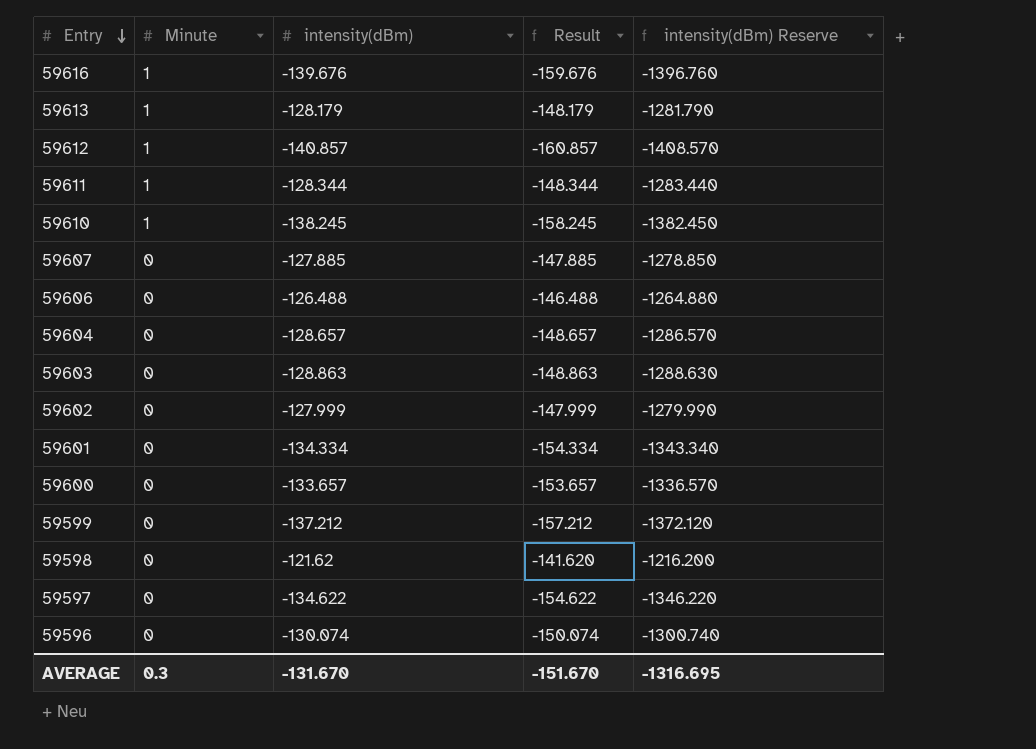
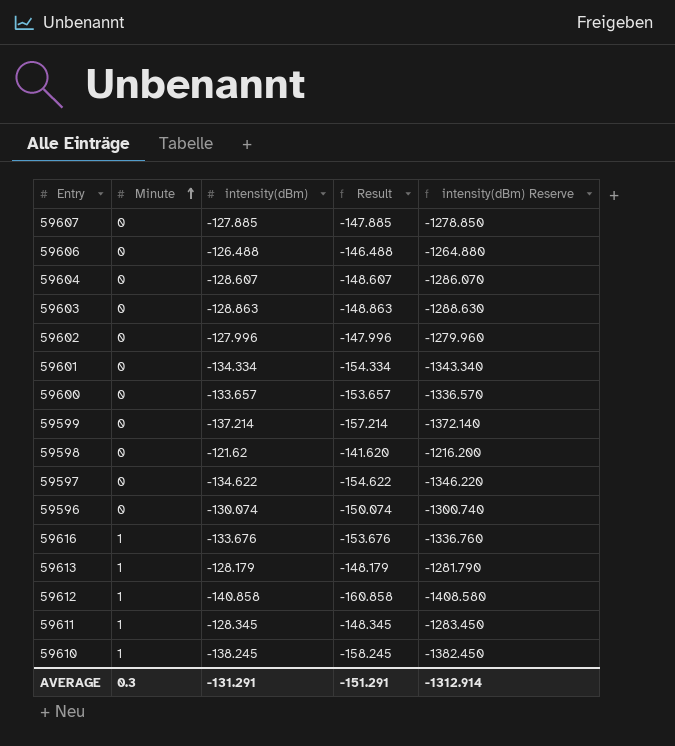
row order: Entry descending -> Minute ascending
59604 | intensity(dBm): -128.657 -> -128.607
59604 | Result: -148.657 -> -148.607
59604 | intensity(dBm) Reserve: -1286.570 -> -1286.070
59602 | intensity(dBm): -127.999 -> -127.996
59602 | Result: -147.999 -> -147.996
59602 | intensity(dBm) Reserve: -1279.990 -> -1279.960
59599 | intensity(dBm): -137.212 -> -137.214
59599 | Result: -157.212 -> -157.214
59599 | intensity(dBm) Reserve: -1372.120 -> -1372.140
59616 | intensity(dBm): -139.676 -> -133.676
59616 | Result: -159.676 -> -153.676
59616 | intensity(dBm) Reserve: -1396.760 -> -1336.760
59612 | intensity(dBm): -140.857 -> -140.858
59612 | Result: -160.857 -> -160.858
59612 | intensity(dBm) Reserve: -1408.570 -> -1408.580
59611 | intensity(dBm): -128.344 -> -128.345
59611 | Result: -148.344 -> -148.345
59611 | intensity(dBm) Reserve: -1283.440 -> -1283.450
AVERAGE | intensity(dBm): -131.670 -> -131.291
AVERAGE | Result: -151.670 -> -151.291
AVERAGE | intensity(dBm) Reserve: -1316.695 -> -1312.914

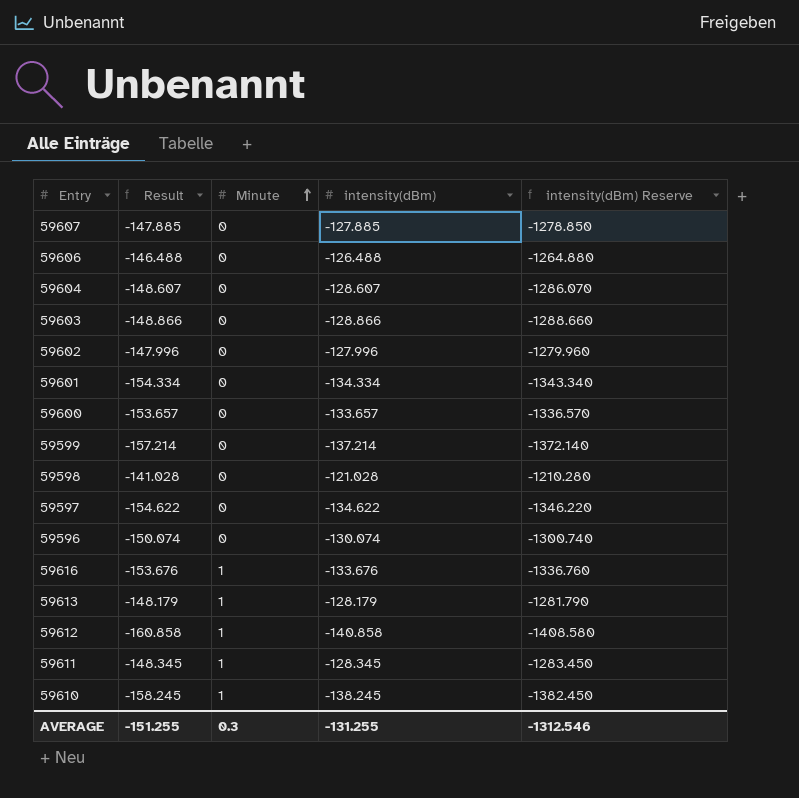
column Result | position: 4 -> 2
59603 | Result: -148.863 -> -148.866
59603 | intensity(dBm): -128.863 -> -128.866
59603 | intensity(dBm) Reserve: -1288.630 -> -1288.660
59598 | Result: -141.620 -> -141.028
59598 | intensity(dBm): -121.62 -> -121.028
59598 | intensity(dBm) Reserve: -1216.200 -> -1210.280
AVERAGE | Result: -151.291 -> -151.255
AVERAGE | intensity(dBm): -131.291 -> -131.255
AVERAGE | intensity(dBm) Reserve: -1312.914 -> -1312.546

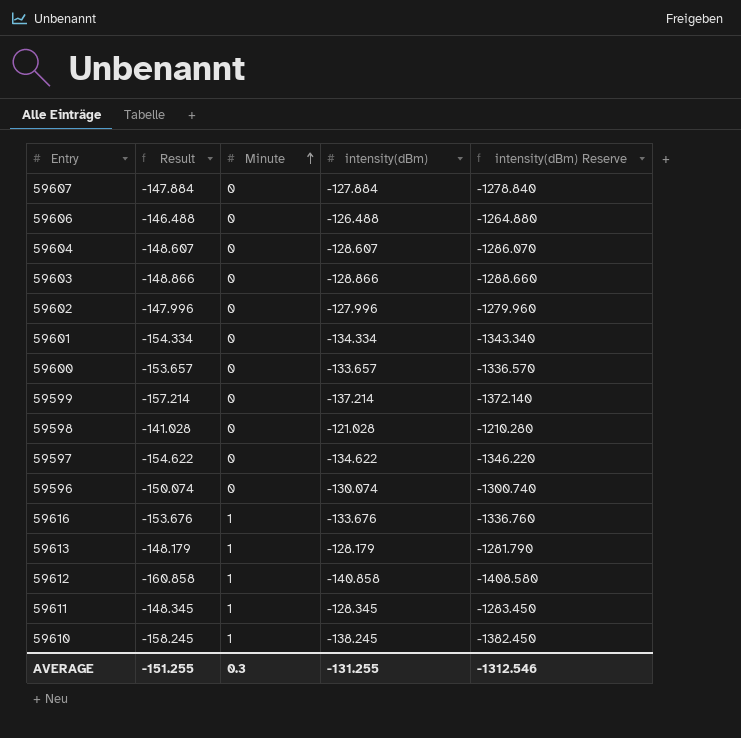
59607 | Result: -147.885 -> -147.884
59607 | intensity(dBm): -127.885 -> -127.884
59607 | intensity(dBm) Reserve: -1278.850 -> -1278.840

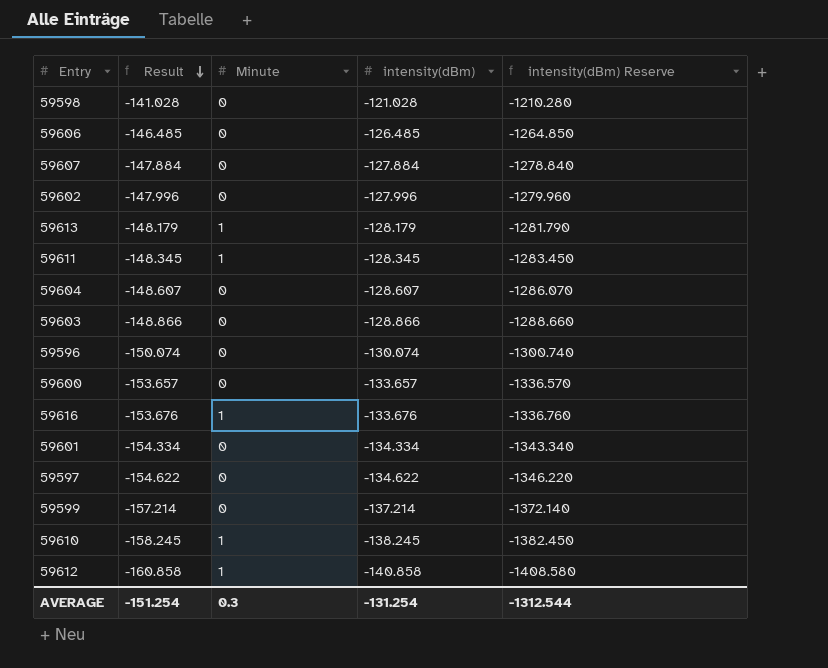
row order: Minute ascending -> Result descending
59606 | Result: -146.488 -> -146.485
59606 | intensity(dBm): -126.488 -> -126.485
59606 | intensity(dBm) Reserve: -1264.880 -> -1264.850
AVERAGE | Result: -151.255 -> -151.254
AVERAGE | intensity(dBm): -131.255 -> -131.254
AVERAGE | intensity(dBm) Reserve: -1312.546 -> -1312.544

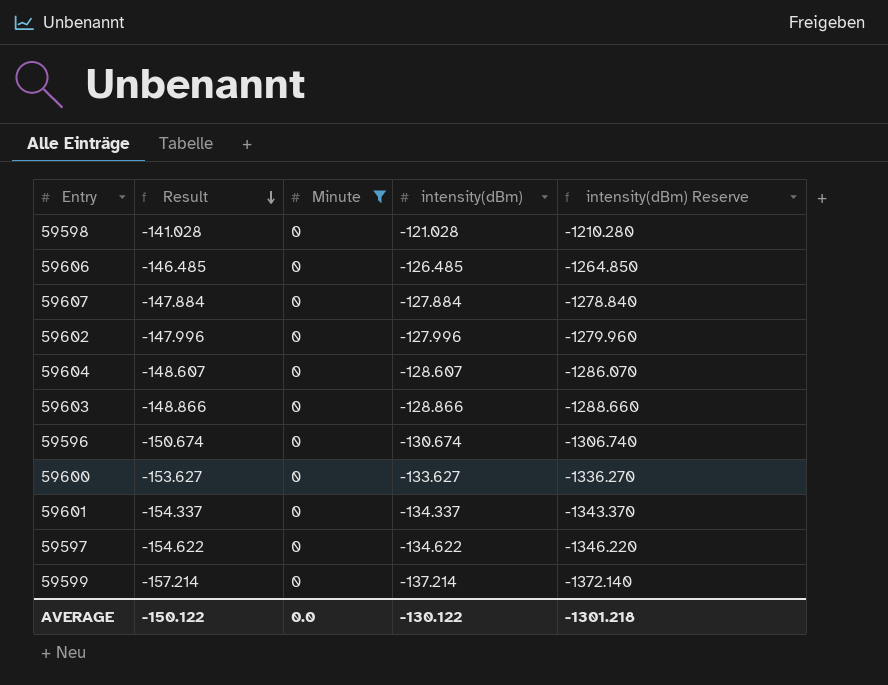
filter: none -> Minute = 0
59596 | Result: -150.074 -> -150.674
59596 | intensity(dBm): -130.074 -> -130.674
59596 | intensity(dBm) Reserve: -1300.740 -> -1306.740
59600 | Result: -153.657 -> -153.627
59600 | intensity(dBm): -133.657 -> -133.627
59600 | intensity(dBm) Reserve: -1336.570 -> -1336.270
59601 | Result: -154.334 -> -154.337
59601 | intensity(dBm): -134.334 -> -134.337
59601 | intensity(dBm) Reserve: -1343.340 -> -1343.370
AVERAGE | Result: -151.254 -> -150.122
AVERAGE | Minute: 0.3 -> 0.0
AVERAGE | intensity(dBm): -131.254 -> -130.122
AVERAGE | intensity(dBm) Reserve: -1312.544 -> -1301.218

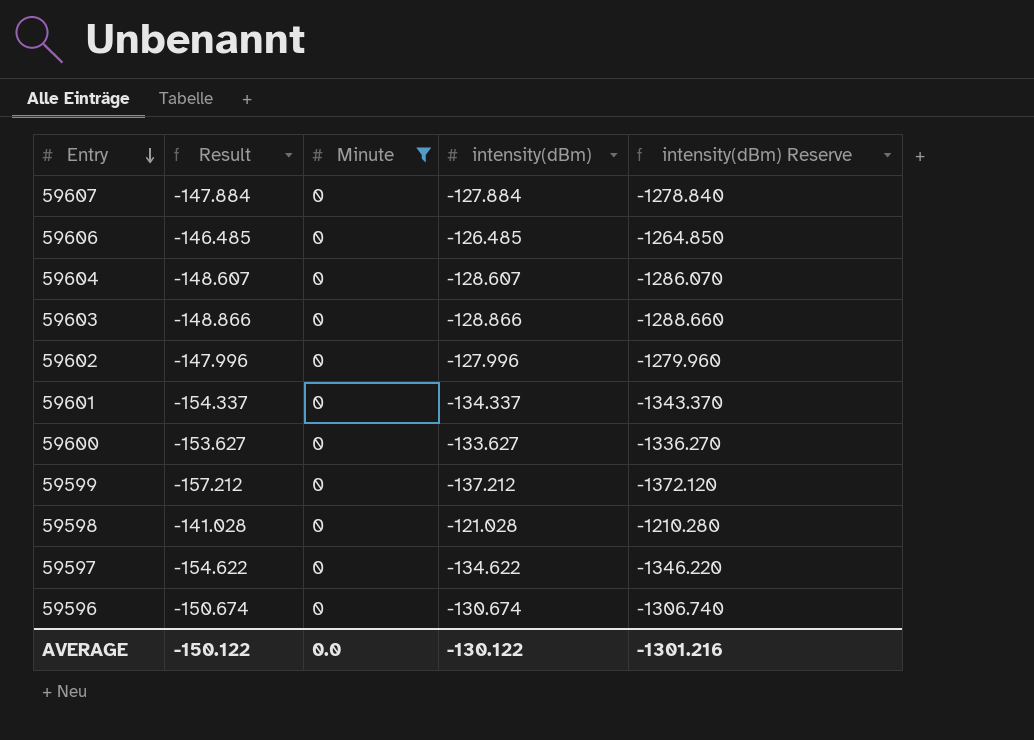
row order: Result descending -> Entry descending
59599 | Result: -157.214 -> -157.212
59599 | intensity(dBm): -137.214 -> -137.212
59599 | intensity(dBm) Reserve: -1372.140 -> -1372.120
AVERAGE | intensity(dBm) Reserve: -1301.218 -> -1301.216

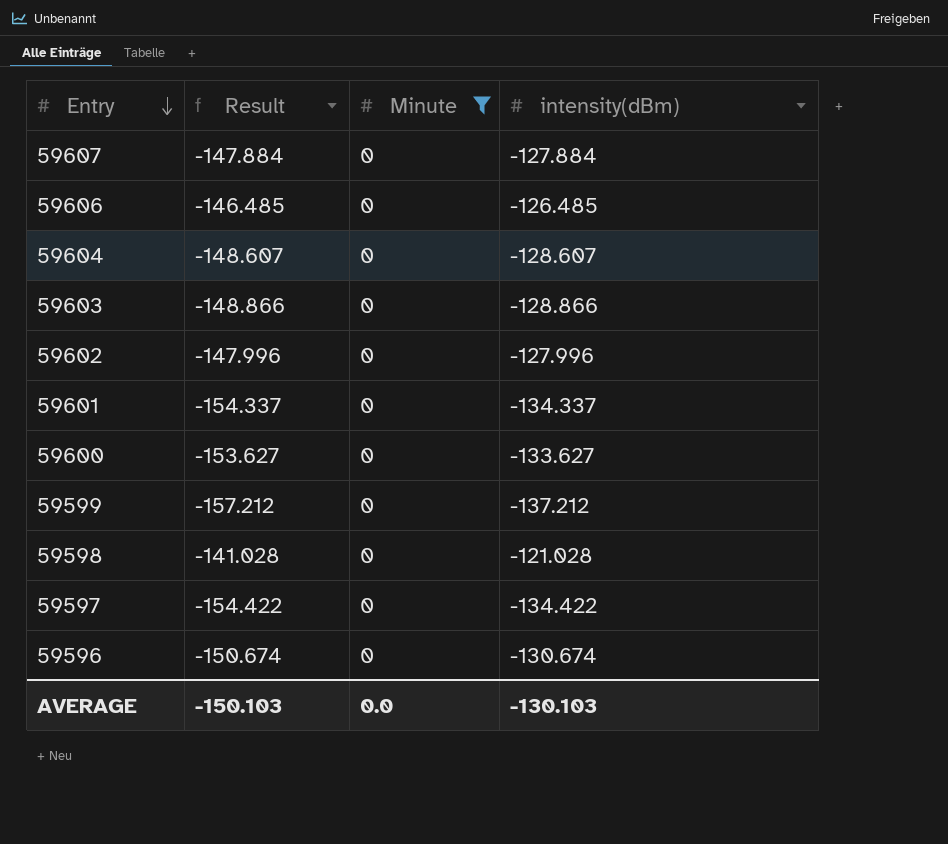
column intensity(dBm) Reserve | formula: [intensity(dBm)] * 10 -> none
59597 | Result: -154.622 -> -154.422
59597 | intensity(dBm): -134.622 -> -134.422
AVERAGE | Result: -150.122 -> -150.103
AVERAGE | intensity(dBm): -130.122 -> -130.103

